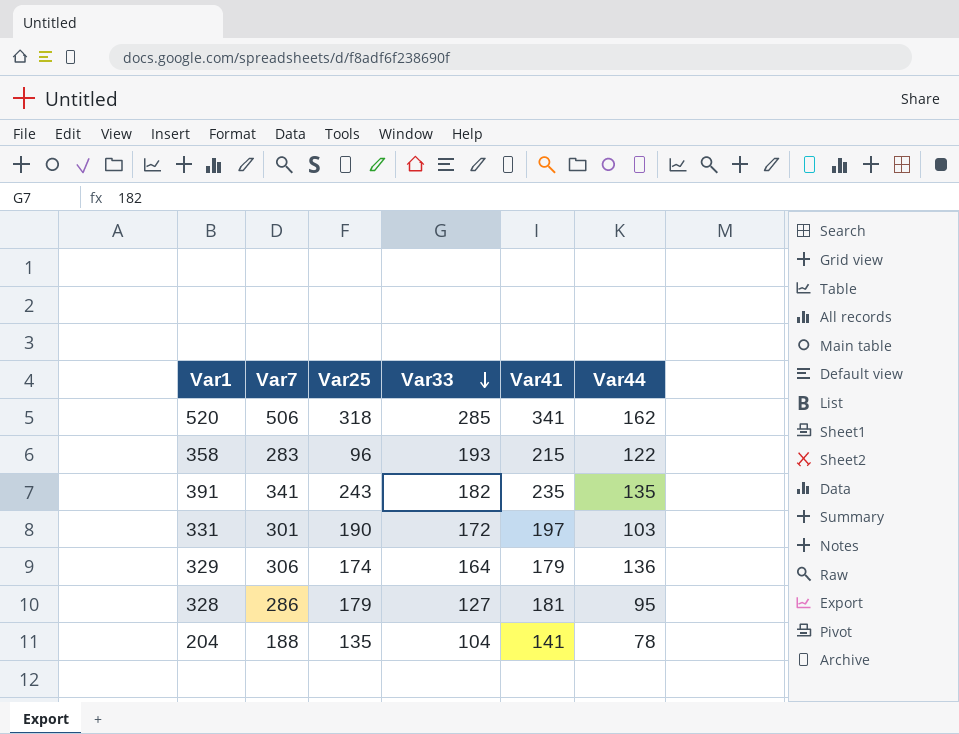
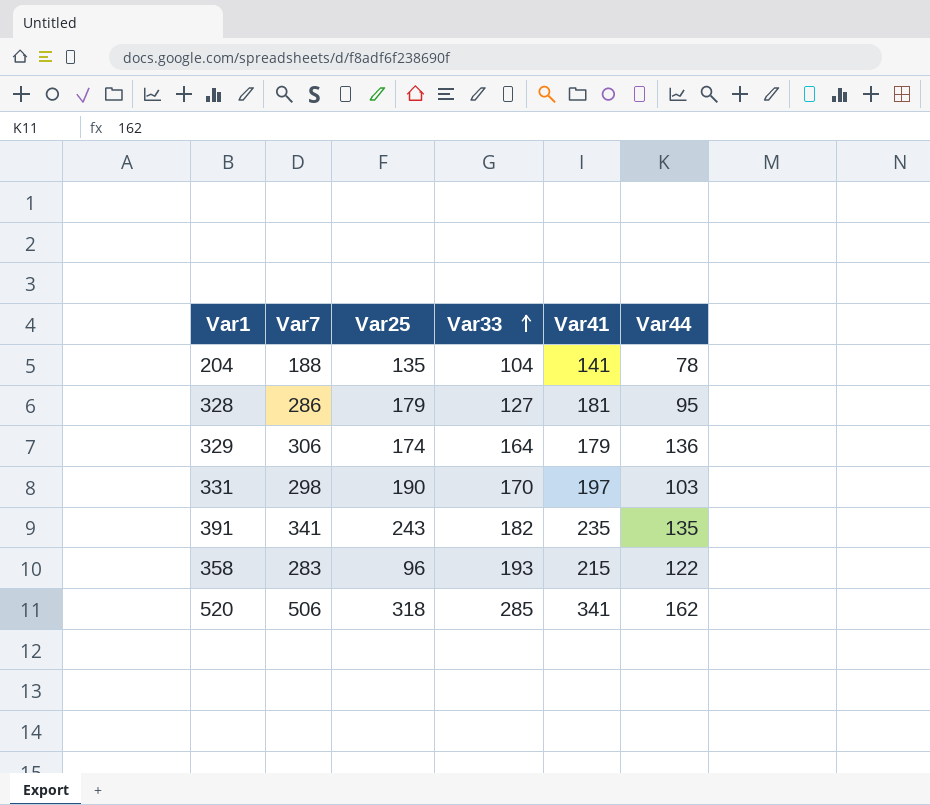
row order: Var33 descending -> Var33 ascending
331 | Var7: 301 -> 298
331 | Var33: 172 -> 170

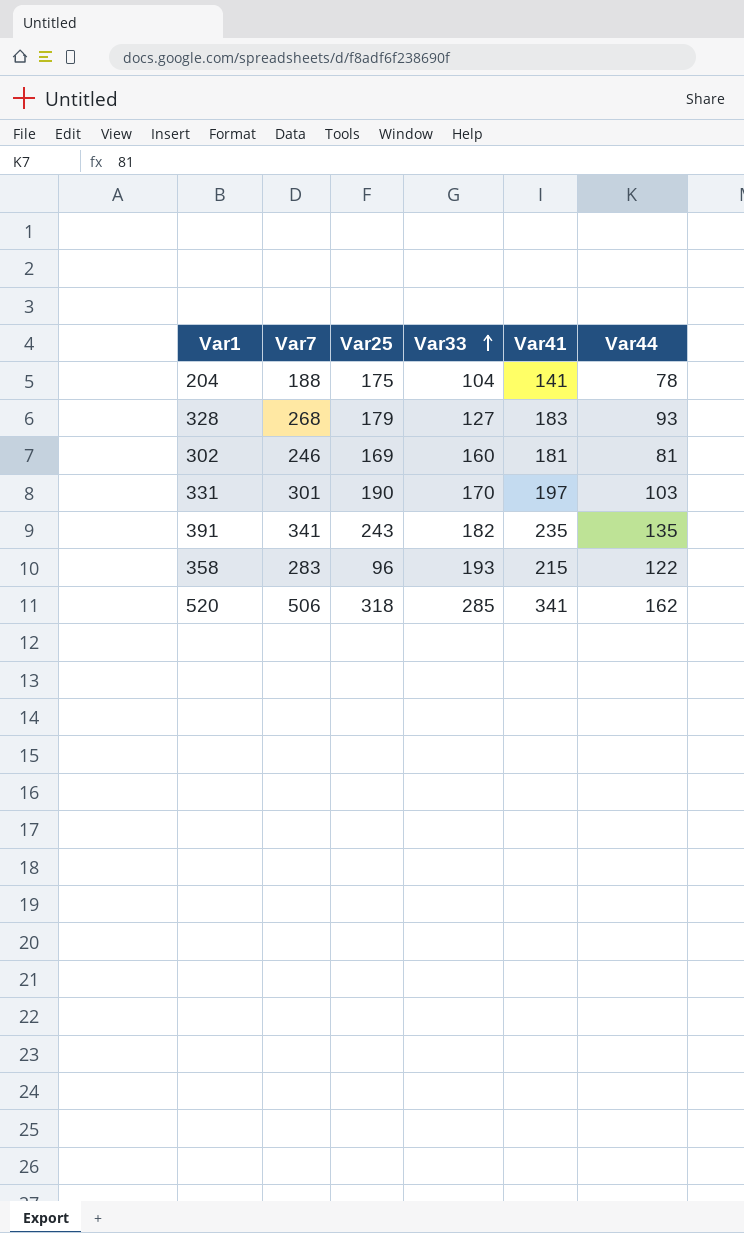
row 329: 306 | 174 | 164 | 179 | 136 -> none
204 | Var25: 135 -> 175
328 | Var7: 286 -> 268
328 | Var41: 181 -> 183
328 | Var44: 95 -> 93
row 302: none -> 246 | 169 | 160 | 181 | 81
331 | Var7: 298 -> 301

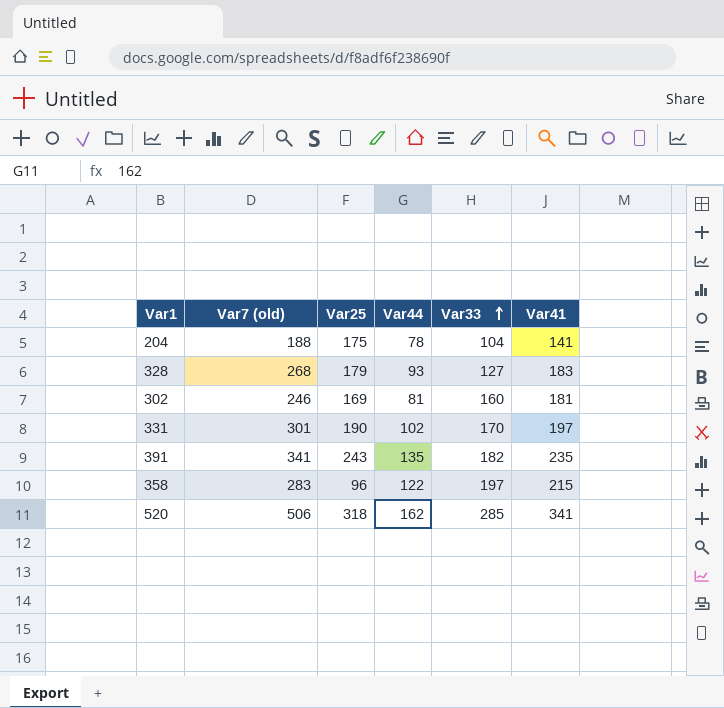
column name: Var7 -> Var7 (old)
column Var44 | position: 6 -> 4
331 | Var44: 103 -> 102
358 | Var33: 193 -> 197

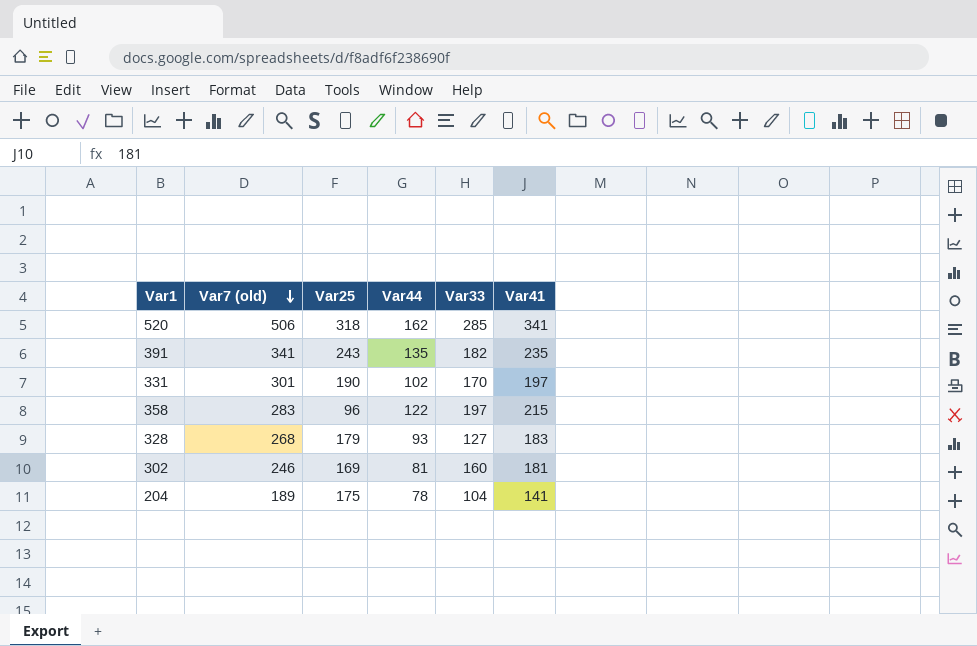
row order: Var33 ascending -> Var7 (old) descending
204 | Var7 (old): 188 -> 189

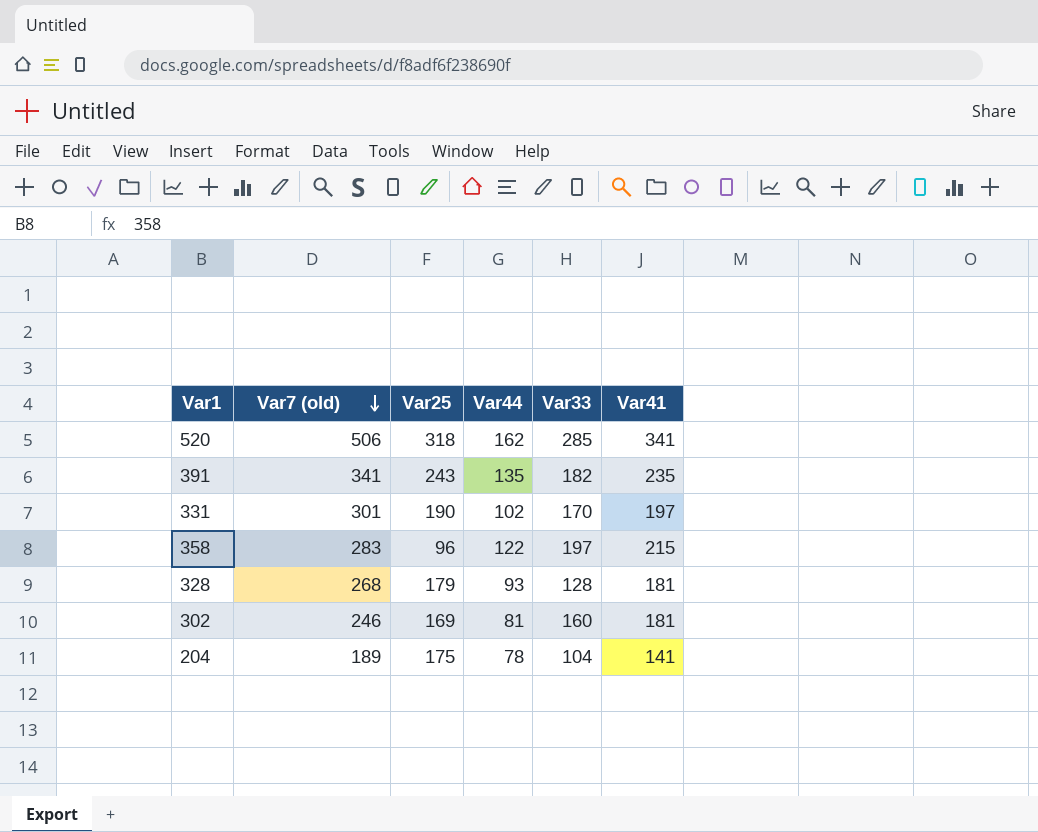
328 | Var33: 127 -> 128
328 | Var41: 183 -> 181

